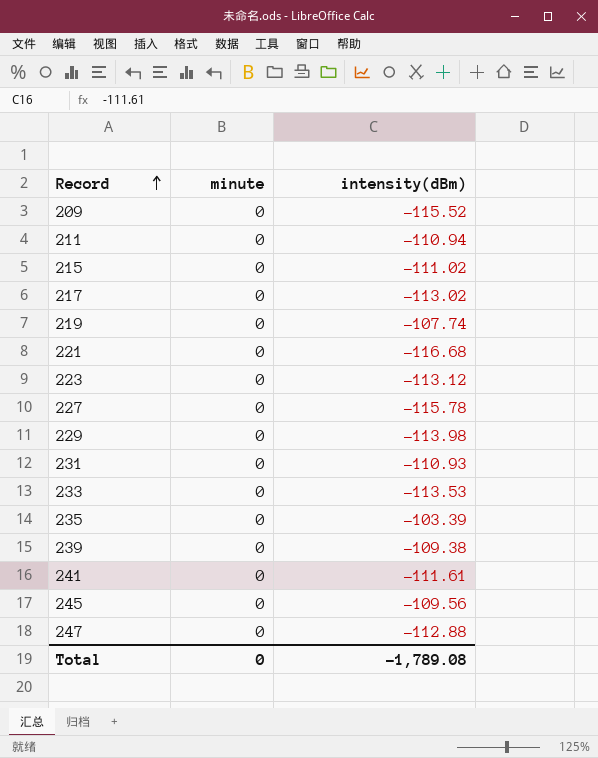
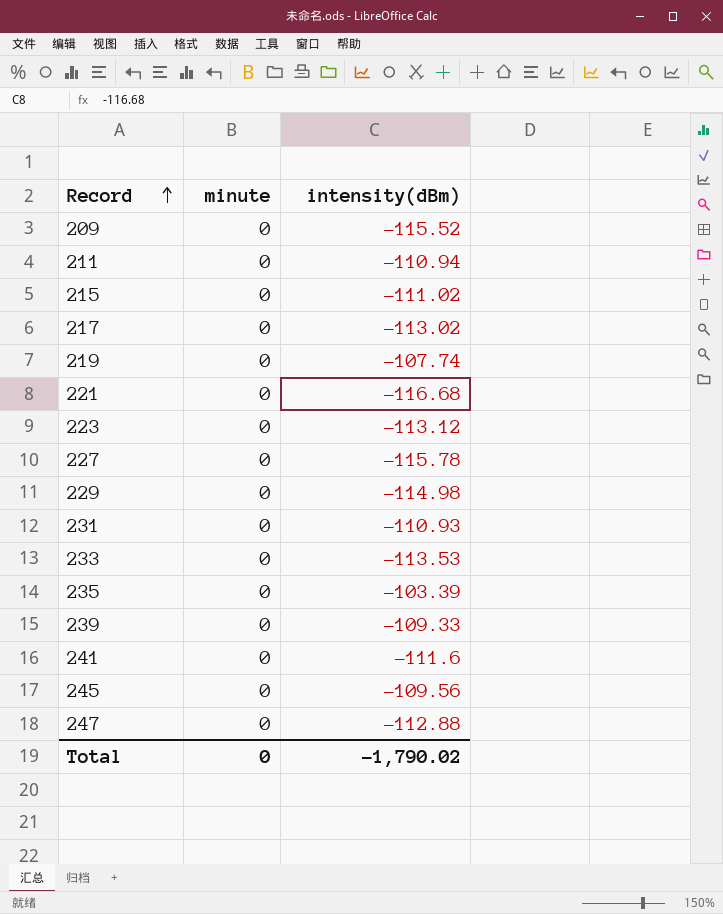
229 | intensity(dBm): -113.98 -> -114.98
239 | intensity(dBm): -109.38 -> -109.33
241 | intensity(dBm): -111.61 -> -111.6
Total | intensity(dBm): -1,789.08 -> -1,790.02

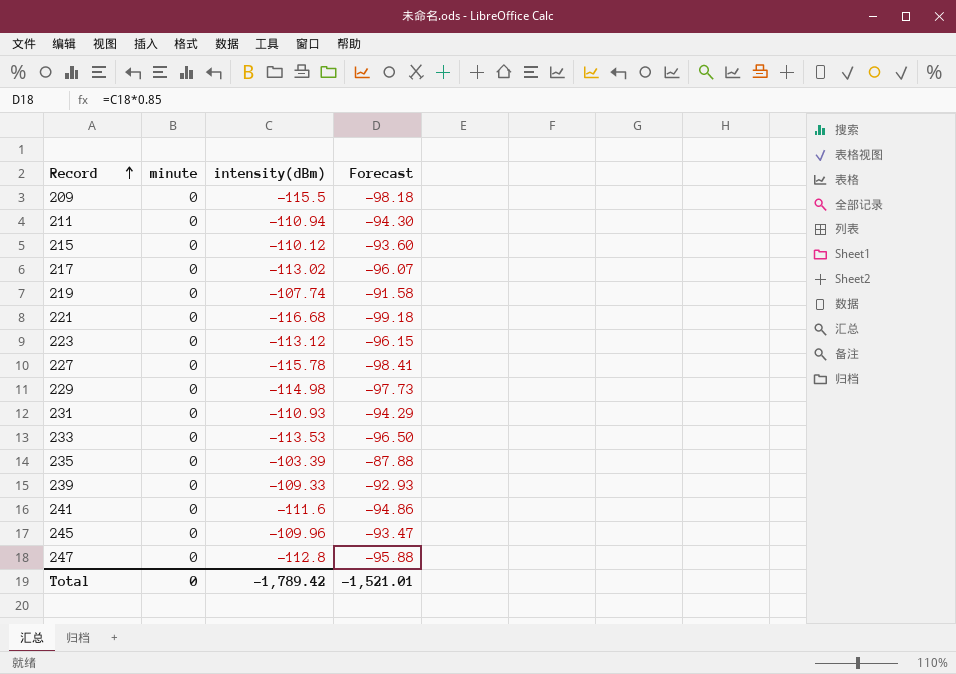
column Forecast | formula: none -> [intensity(dBm)] * 0.85
209 | intensity(dBm): -115.52 -> -115.5
215 | intensity(dBm): -111.02 -> -110.12
245 | intensity(dBm): -109.56 -> -109.96
247 | intensity(dBm): -112.88 -> -112.8
Total | intensity(dBm): -1,790.02 -> -1,789.42

